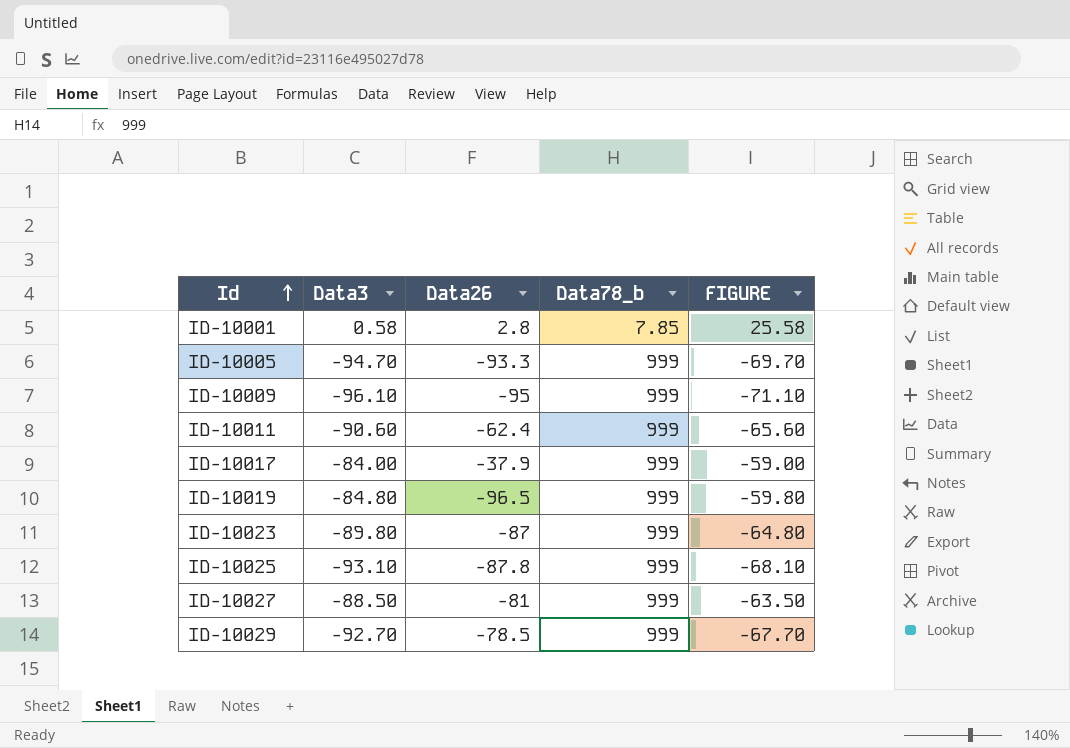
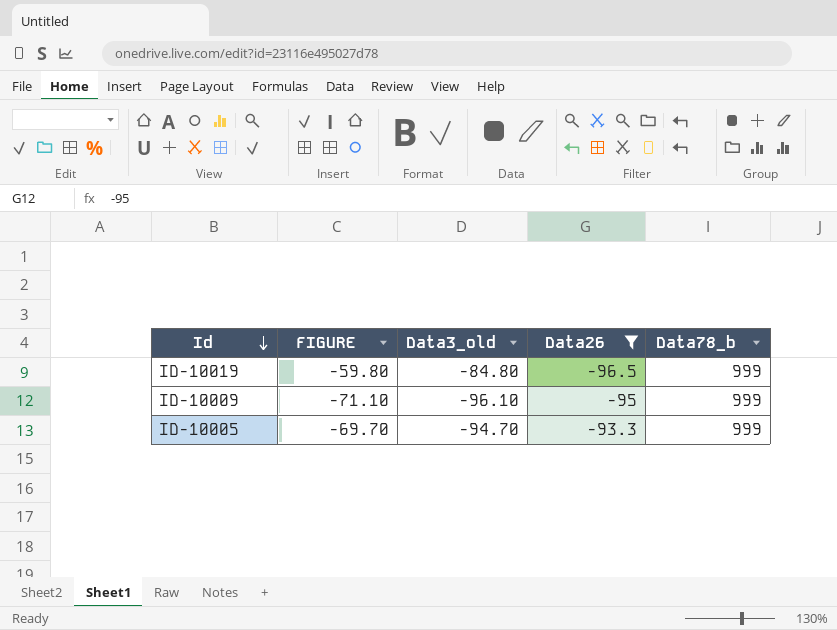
filter: none -> Data26 <= -93.3
row order: Id ascending -> Id descending
column FIGURE | position: 5 -> 2
column name: Data3 -> Data3_old

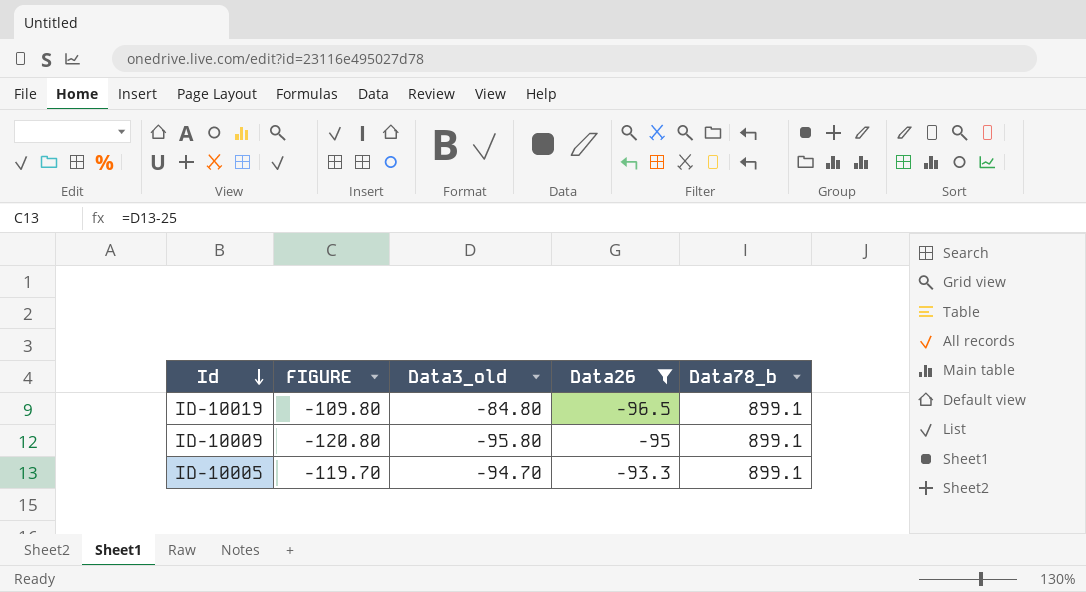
column FIGURE | formula: [Data3_old] + 25 -> [Data3_old] - 25
ID-10019 | Data78_b: 999 -> 899.1
ID-10009 | Data3_old: -96.10 -> -95.80
ID-10009 | Data78_b: 999 -> 899.1
ID-10005 | Data78_b: 999 -> 899.1

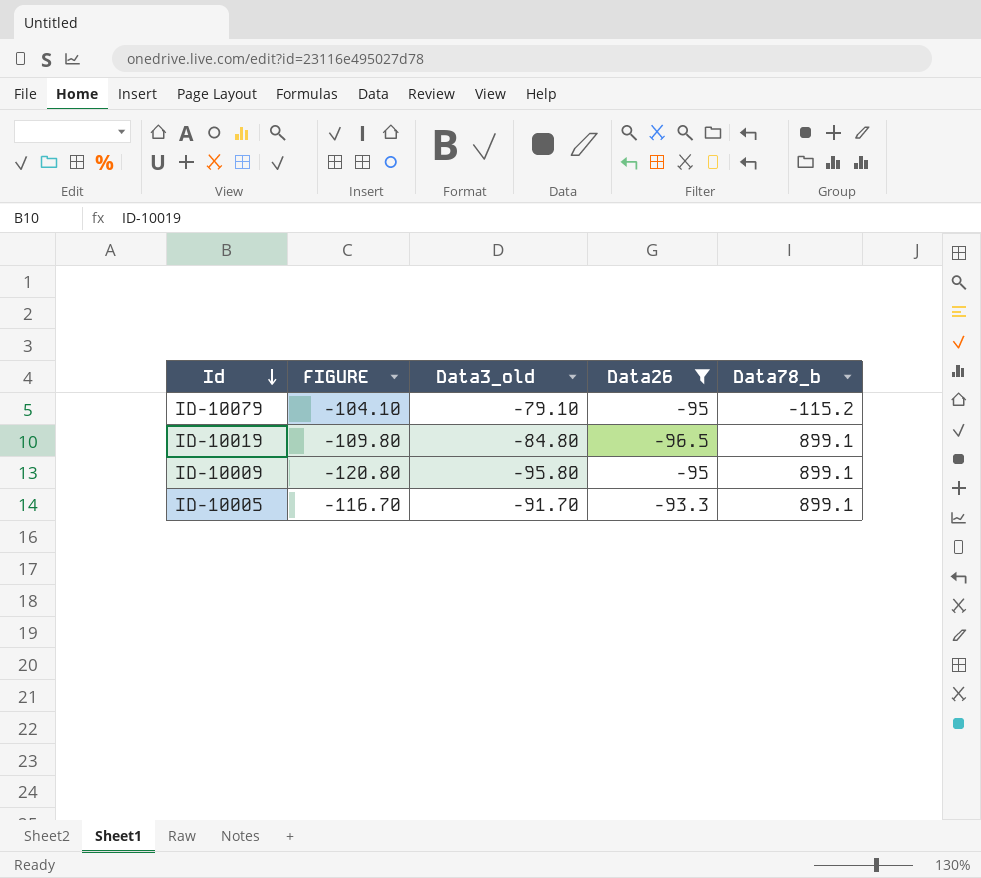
row ID-10079: none -> -104.10 | -79.10 | -95 | -115.2
ID-10005 | FIGURE: -119.70 -> -116.70
ID-10005 | Data3_old: -94.70 -> -91.70

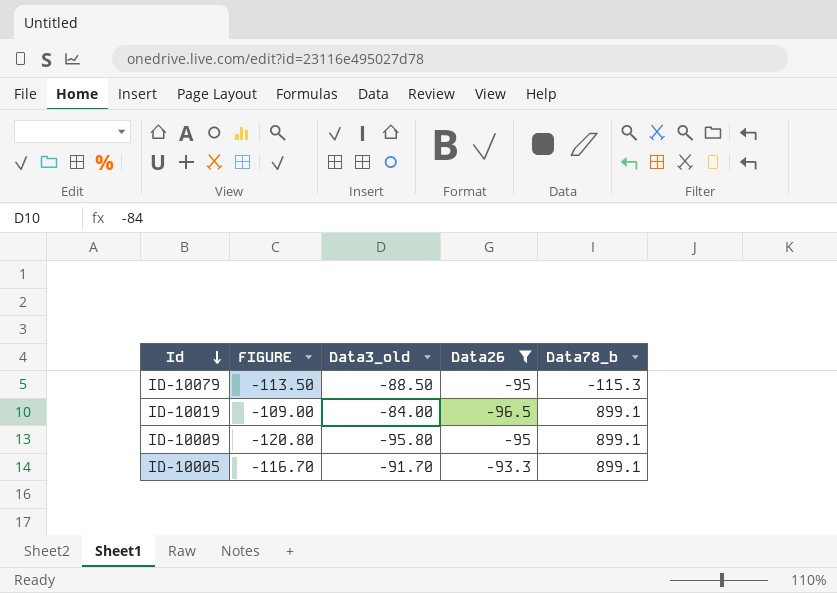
ID-10079 | FIGURE: -104.10 -> -113.50
ID-10079 | Data3_old: -79.10 -> -88.50
ID-10079 | Data78_b: -115.2 -> -115.3
ID-10019 | FIGURE: -109.80 -> -109.00
ID-10019 | Data3_old: -84.80 -> -84.00

